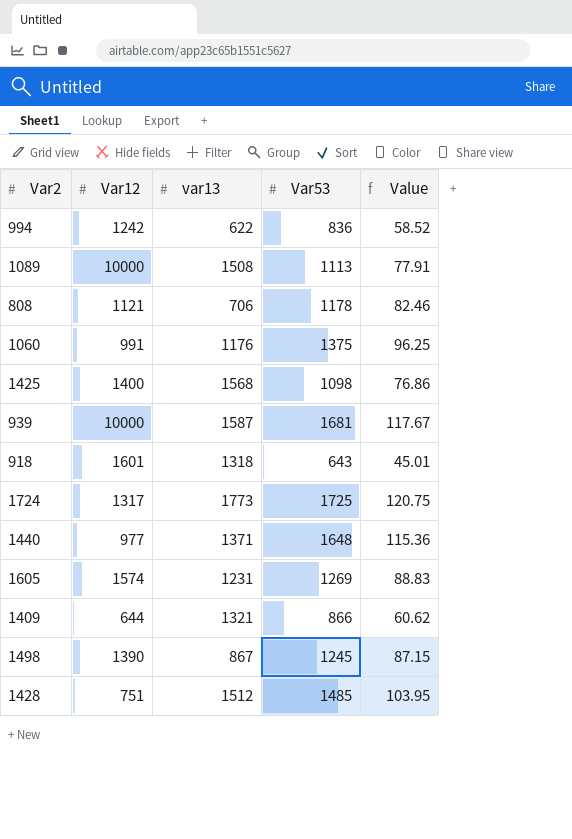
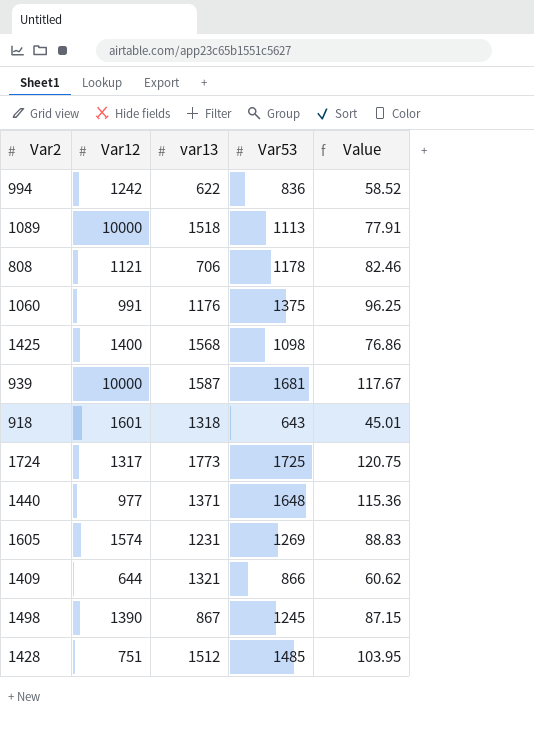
1089 | var13: 1508 -> 1518

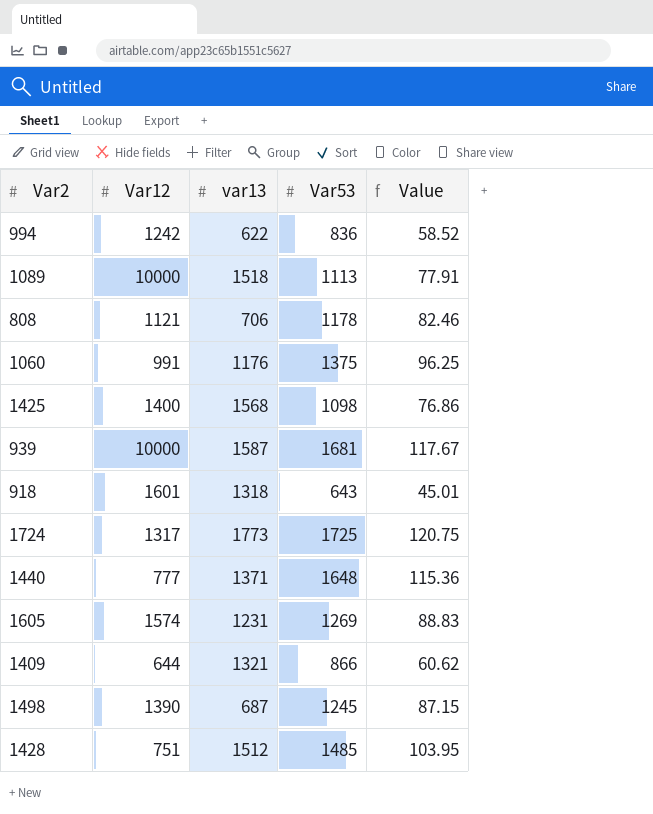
1440 | Var12: 977 -> 777
1498 | var13: 867 -> 687

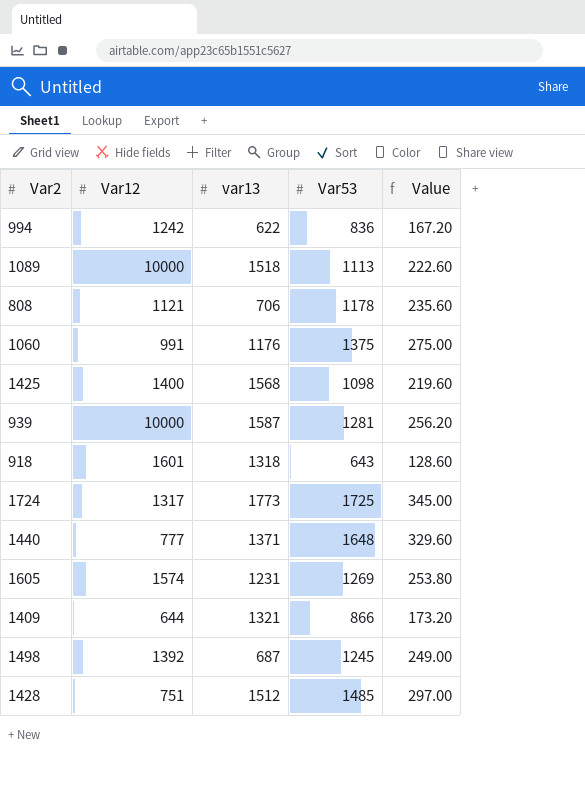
column Value | formula: [Var53] * 0.07 -> [Var53] * 0.2
939 | Var53: 1681 -> 1281
1498 | Var12: 1390 -> 1392

